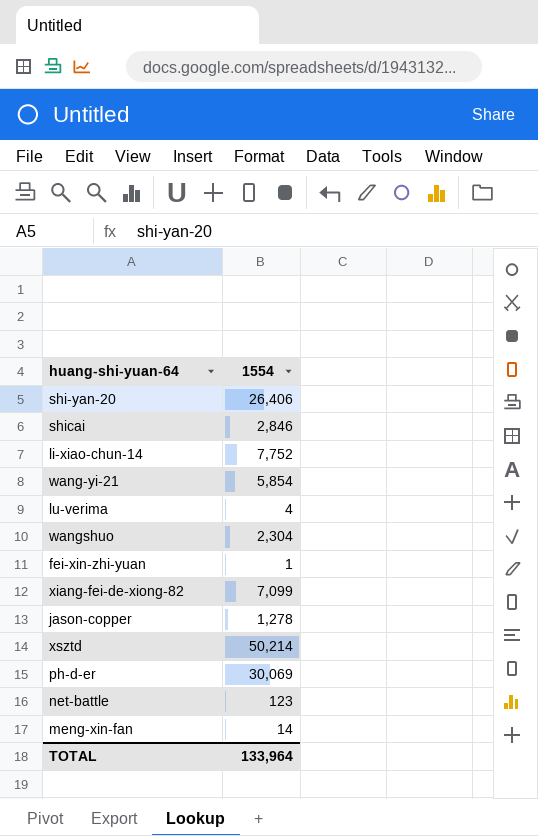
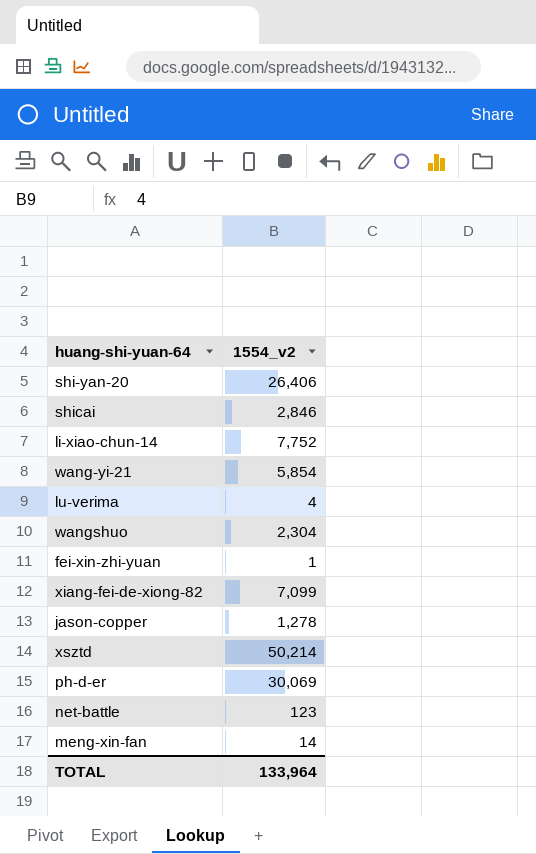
column name: 1554 -> 1554_v2

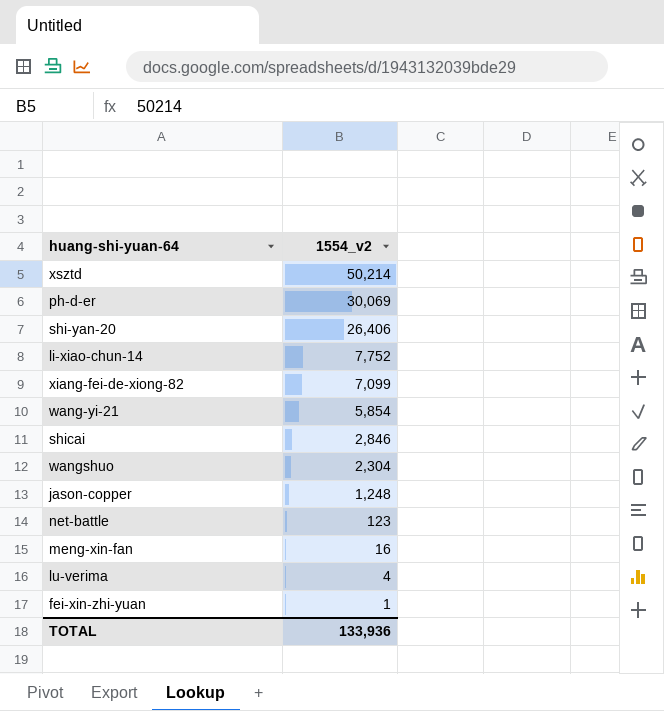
row order: none -> 1554_v2 descending
jason-copper | 1554_v2: 1,278 -> 1,248
meng-xin-fan | 1554_v2: 14 -> 16
TOTAL | 1554_v2: 133,964 -> 133,936

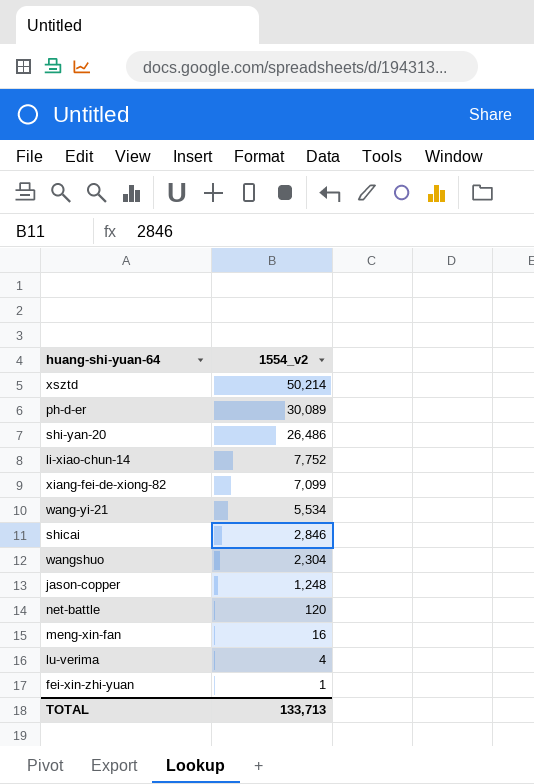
ph-d-er | 1554_v2: 30,069 -> 30,089
shi-yan-20 | 1554_v2: 26,406 -> 26,486
wang-yi-21 | 1554_v2: 5,854 -> 5,534
net-battle | 1554_v2: 123 -> 120
TOTAL | 1554_v2: 133,936 -> 133,713

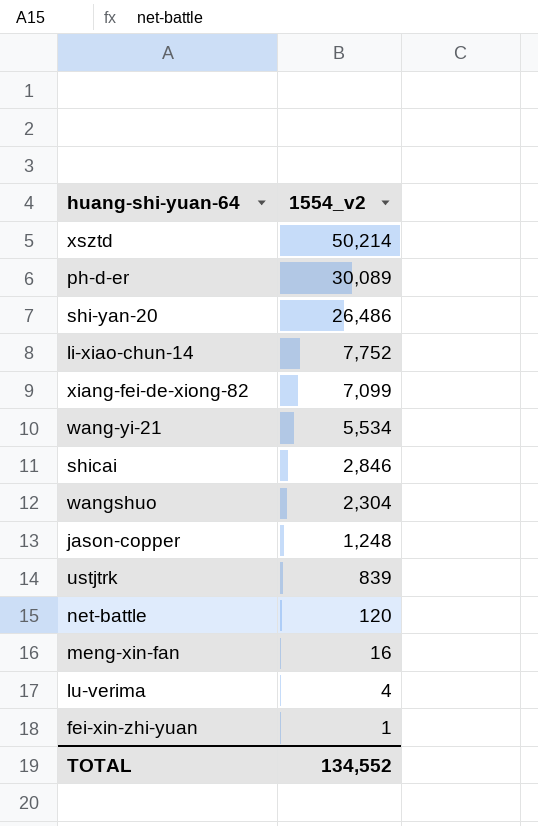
row ustjtrk: none -> 839
TOTAL | 1554_v2: 133,713 -> 134,552

